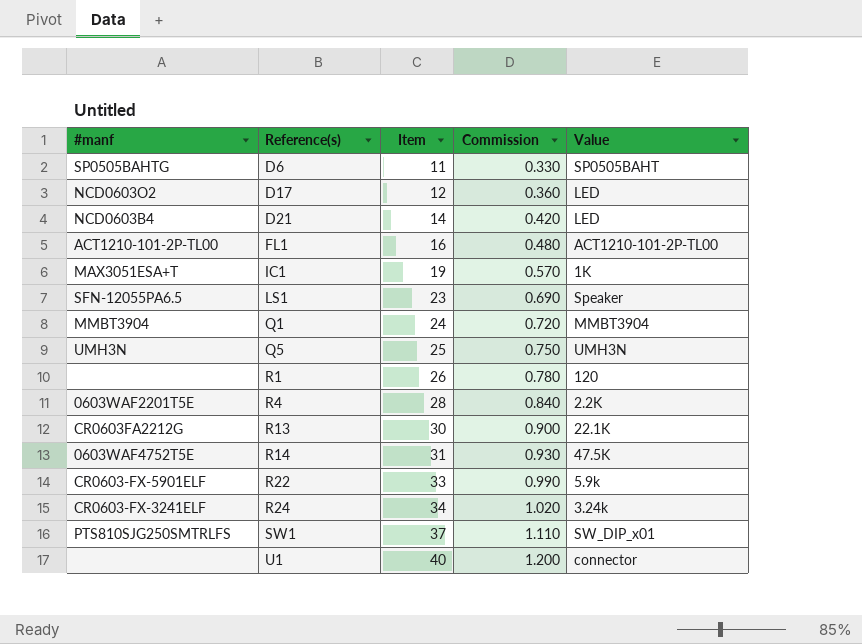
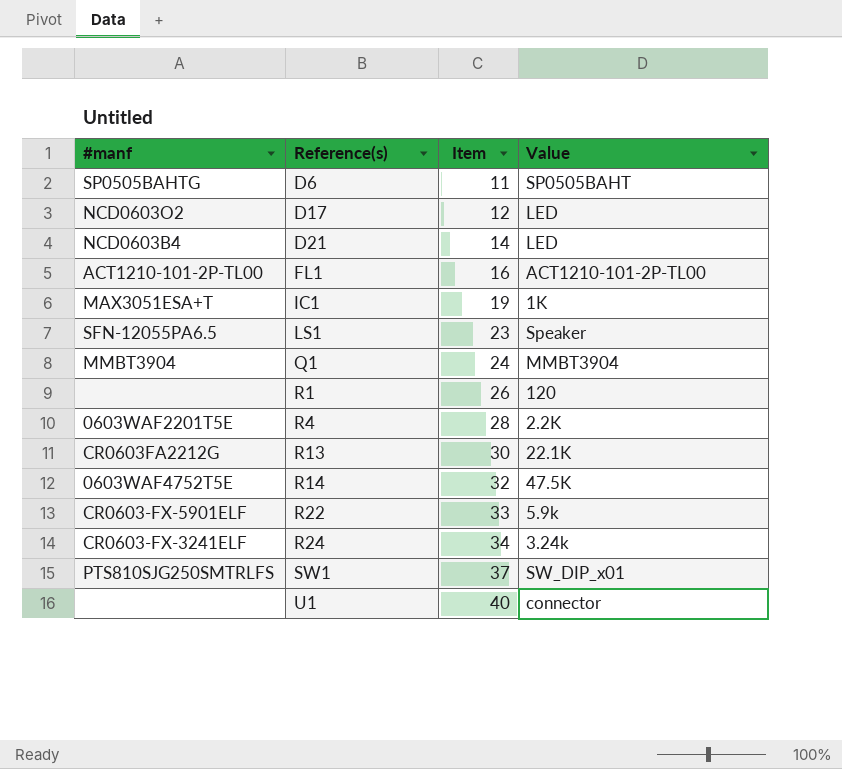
column Commission | formula: [Item] * 0.03 -> none
row Q5: UMH3N | 25 | 0.750 | UMH3N -> none
R14 | Item: 31 -> 32

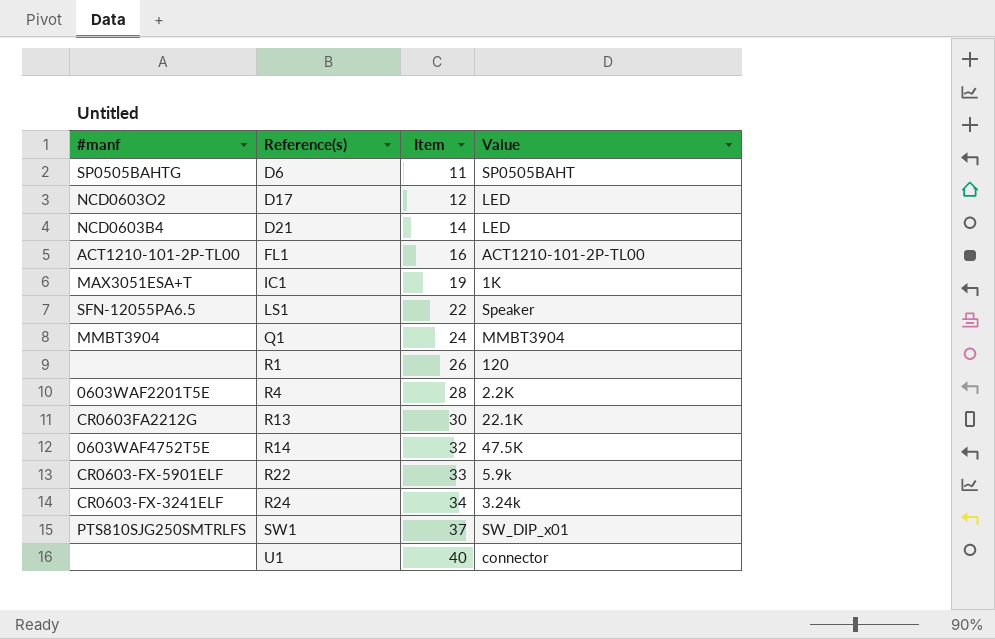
LS1 | Item: 23 -> 22

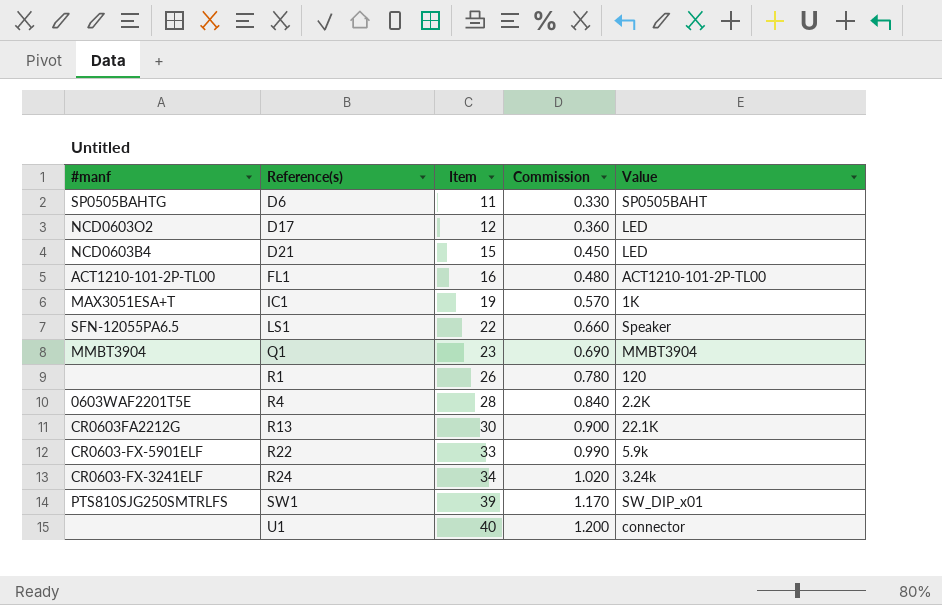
column Commission | formula: none -> [Item] * 0.03
row R14: 0603WAF4752T5E | 32 | 47.5K -> none
D21 | Item: 14 -> 15
Q1 | Item: 24 -> 23
SW1 | Item: 37 -> 39

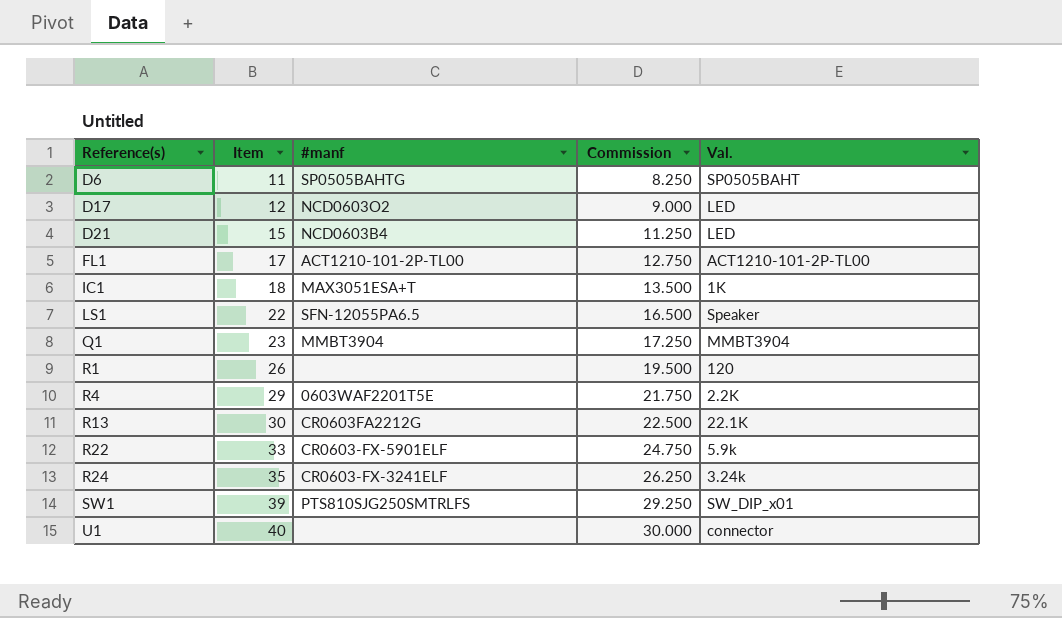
column #manf | position: 1 -> 3
column Commission | formula: [Item] * 0.03 -> [Item] * 0.75
column name: Value -> Val.
FL1 | Item: 16 -> 17
IC1 | Item: 19 -> 18
R4 | Item: 28 -> 29
R24 | Item: 34 -> 35

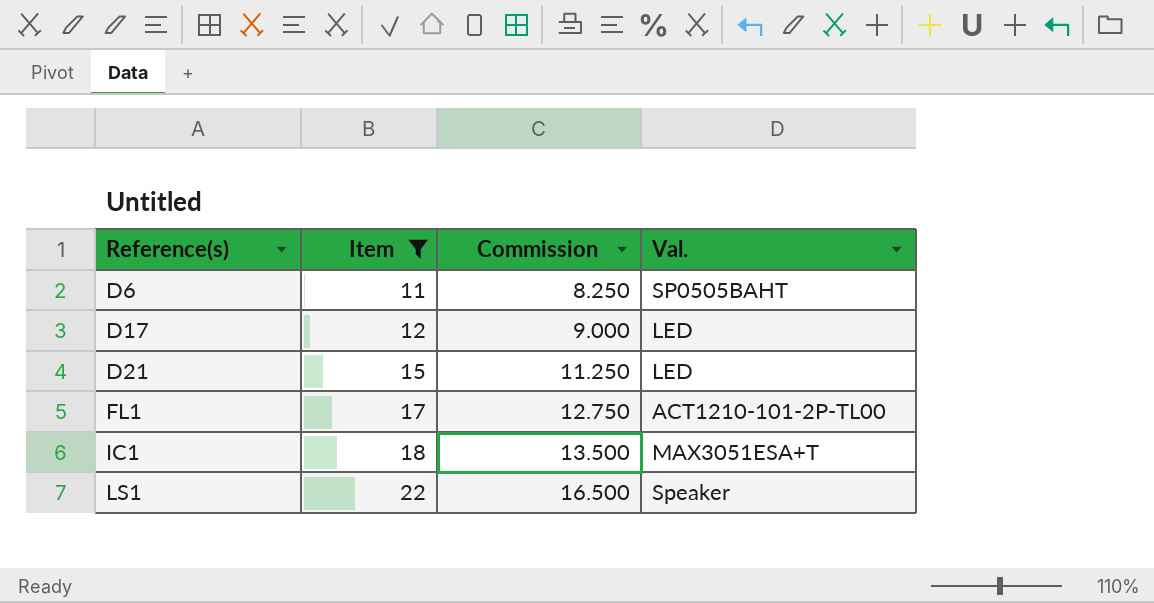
filter: none -> Item <= 22
column #manf | position: 3 -> none
IC1 | Val.: 1K -> MAX3051ESA+T

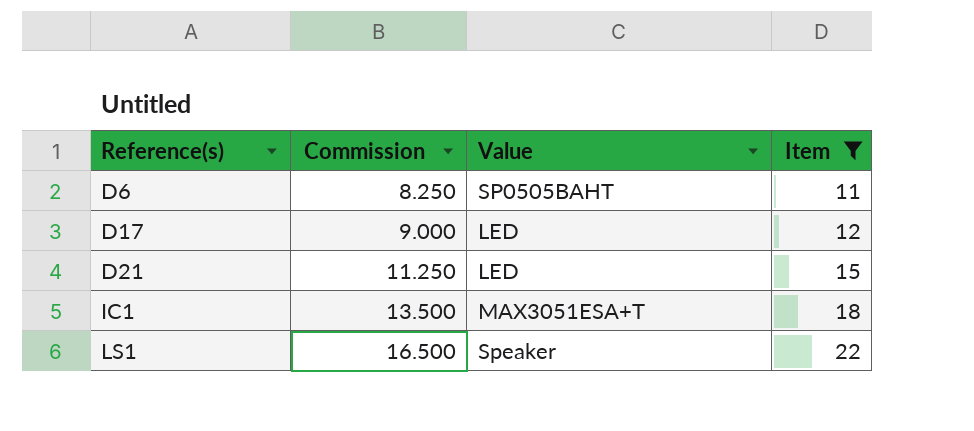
column name: Val. -> Value
column Item | position: 2 -> 4
row FL1: 17 | 12.750 | ACT1210-101-2P-TL00 -> none

